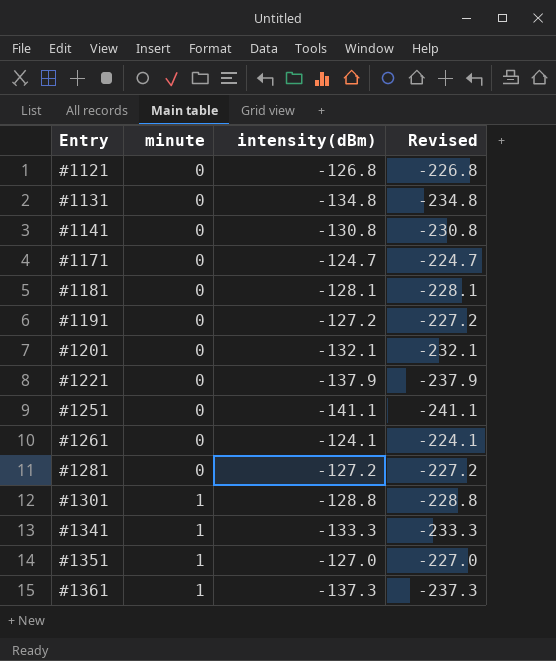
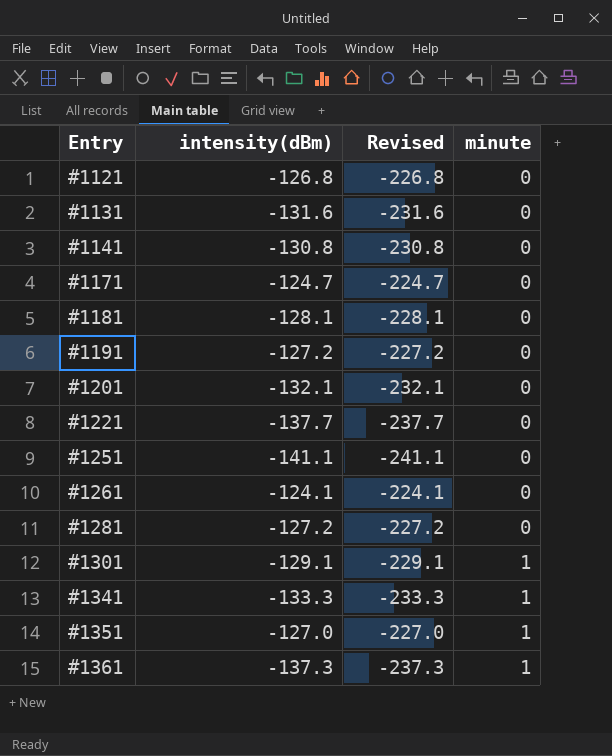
column minute | position: 2 -> 4
#1131 | intensity(dBm): -134.8 -> -131.6
#1131 | Revised: -234.8 -> -231.6
#1221 | intensity(dBm): -137.9 -> -137.7
#1221 | Revised: -237.9 -> -237.7
#1301 | intensity(dBm): -128.8 -> -129.1
#1301 | Revised: -228.8 -> -229.1

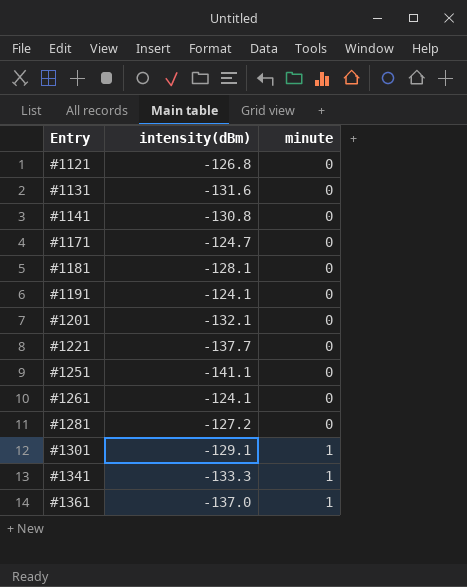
column Revised | formula: [intensity(dBm)] - 100 -> none
row #1351: -127.0 | -227.0 | 1 -> none
#1191 | intensity(dBm): -127.2 -> -124.1
#1361 | intensity(dBm): -137.3 -> -137.0

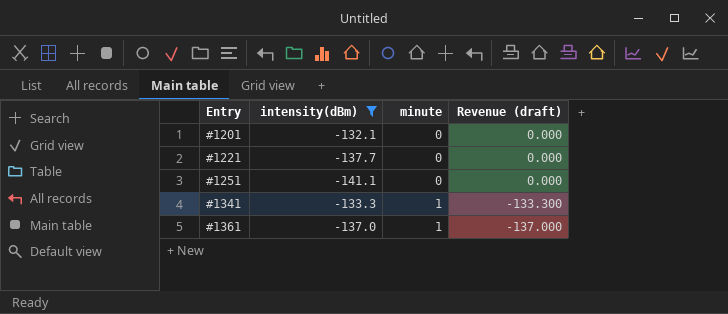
filter: none -> intensity(dBm) <= -132.1
column Revenue (draft) | formula: none -> [intensity(dBm)] * [minute]

